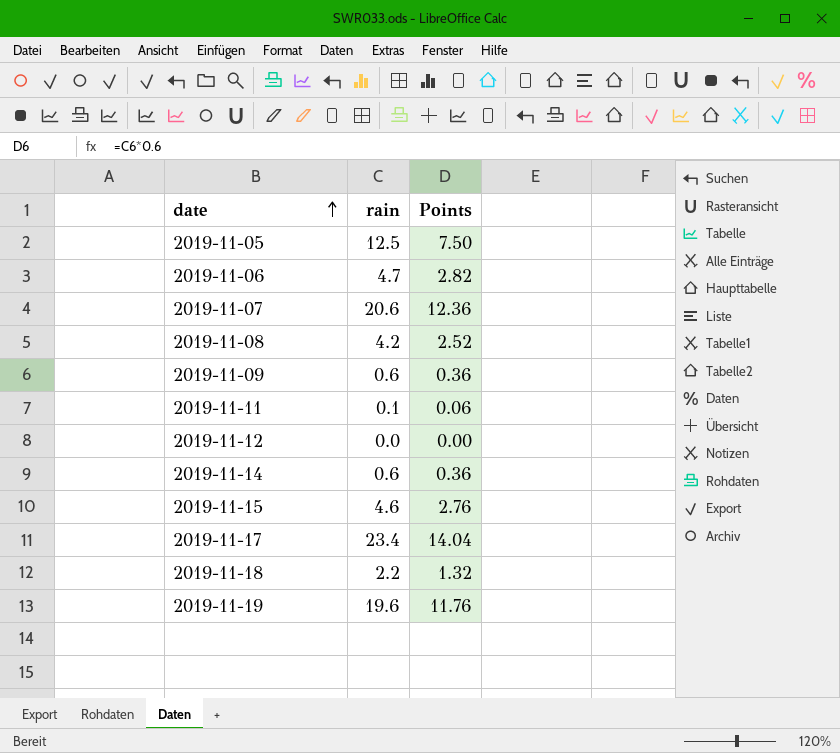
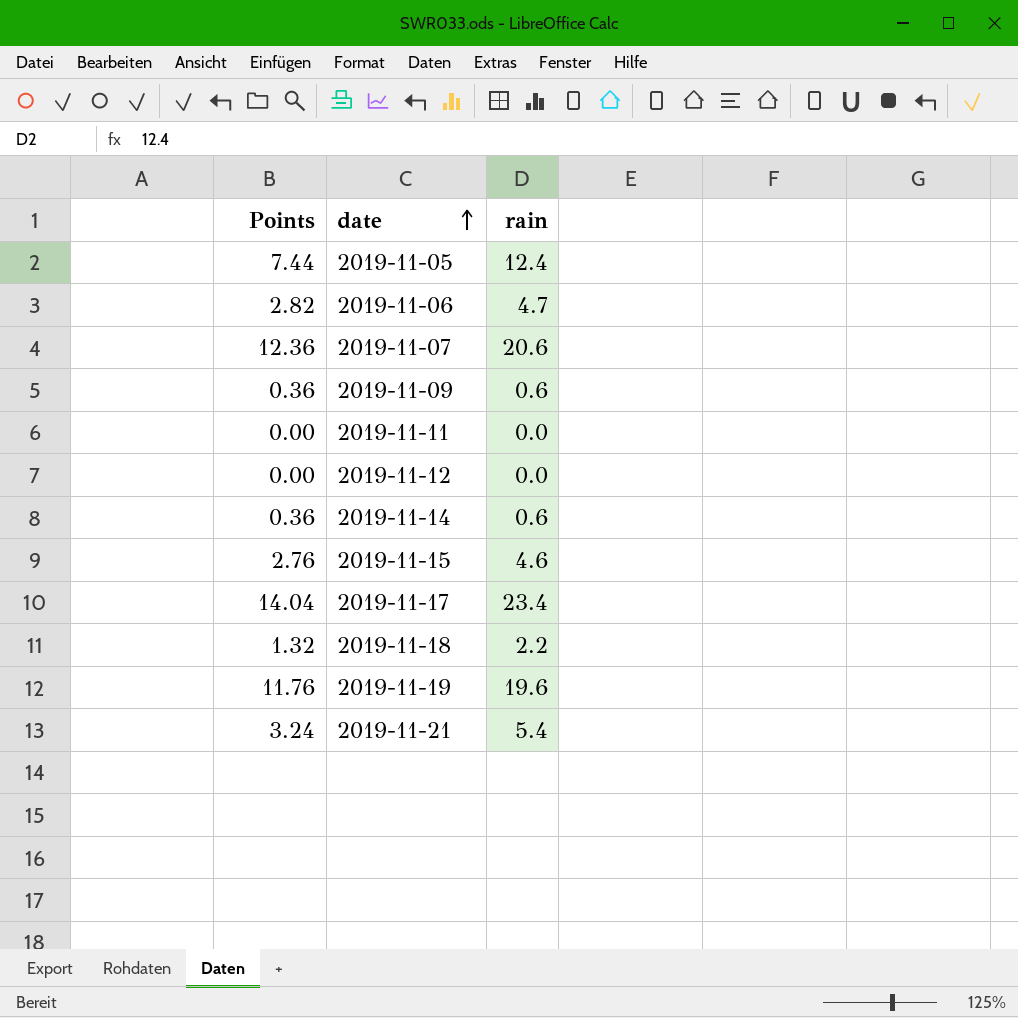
column Points | position: 3 -> 1
row 2019-11-08: 4.2 | 2.52 -> none
2019-11-05 | Points: 7.50 -> 7.44
2019-11-05 | rain: 12.5 -> 12.4
2019-11-11 | Points: 0.06 -> 0.00
2019-11-11 | rain: 0.1 -> 0.0
row 2019-11-21: none -> 3.24 | 5.4

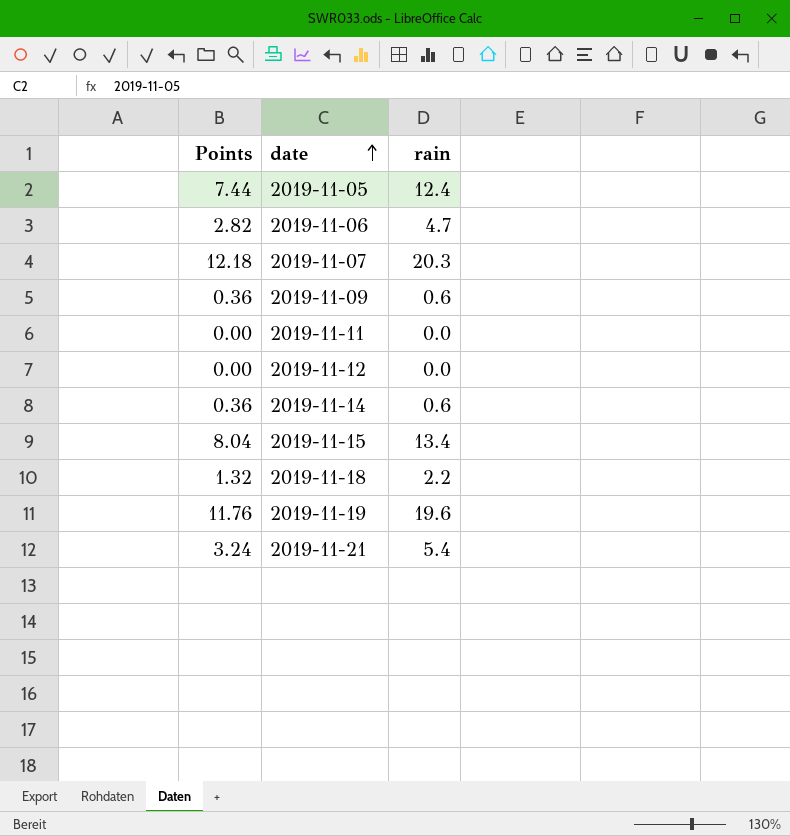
row 2019-11-17: 14.04 | 23.4 -> none
2019-11-07 | Points: 12.36 -> 12.18
2019-11-07 | rain: 20.6 -> 20.3
2019-11-15 | Points: 2.76 -> 8.04
2019-11-15 | rain: 4.6 -> 13.4

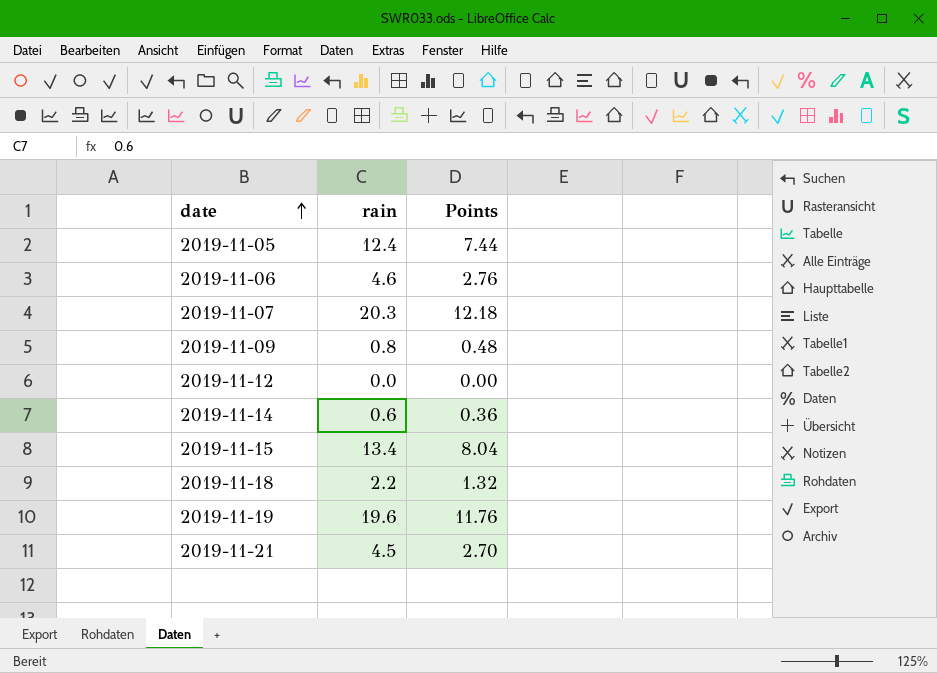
column Points | position: 1 -> 3
row 2019-11-11: 0.00 | 0.0 -> none
2019-11-06 | rain: 4.7 -> 4.6
2019-11-06 | Points: 2.82 -> 2.76
2019-11-09 | rain: 0.6 -> 0.8
2019-11-09 | Points: 0.36 -> 0.48
2019-11-21 | rain: 5.4 -> 4.5
2019-11-21 | Points: 3.24 -> 2.70

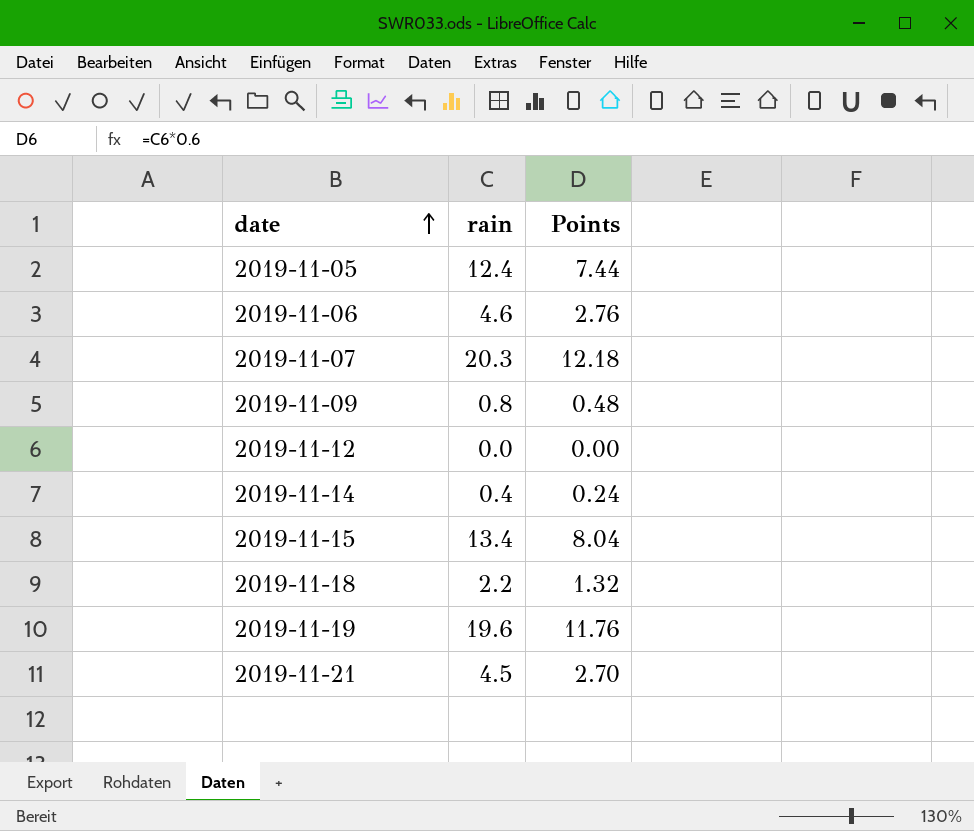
2019-11-14 | rain: 0.6 -> 0.4
2019-11-14 | Points: 0.36 -> 0.24

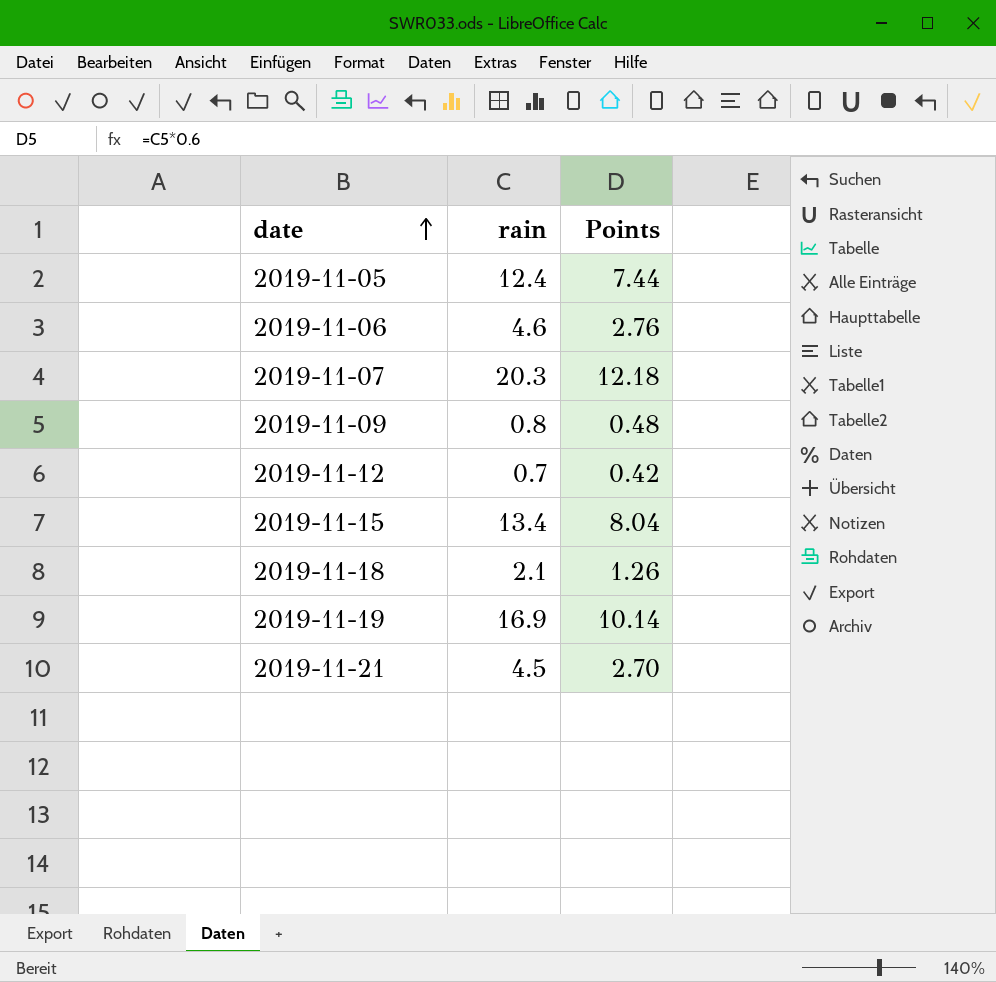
row 2019-11-14: 0.4 | 0.24 -> none
2019-11-12 | rain: 0.0 -> 0.7
2019-11-12 | Points: 0.00 -> 0.42
2019-11-18 | rain: 2.2 -> 2.1
2019-11-18 | Points: 1.32 -> 1.26
2019-11-19 | rain: 19.6 -> 16.9
2019-11-19 | Points: 11.76 -> 10.14

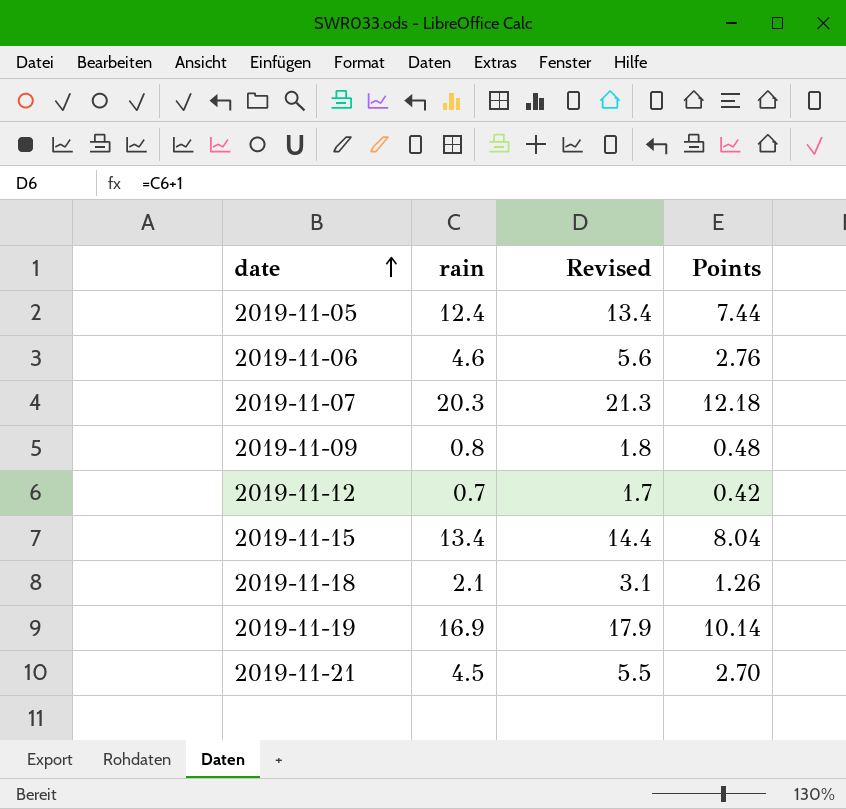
column Revised | formula: none -> [rain] + 1

